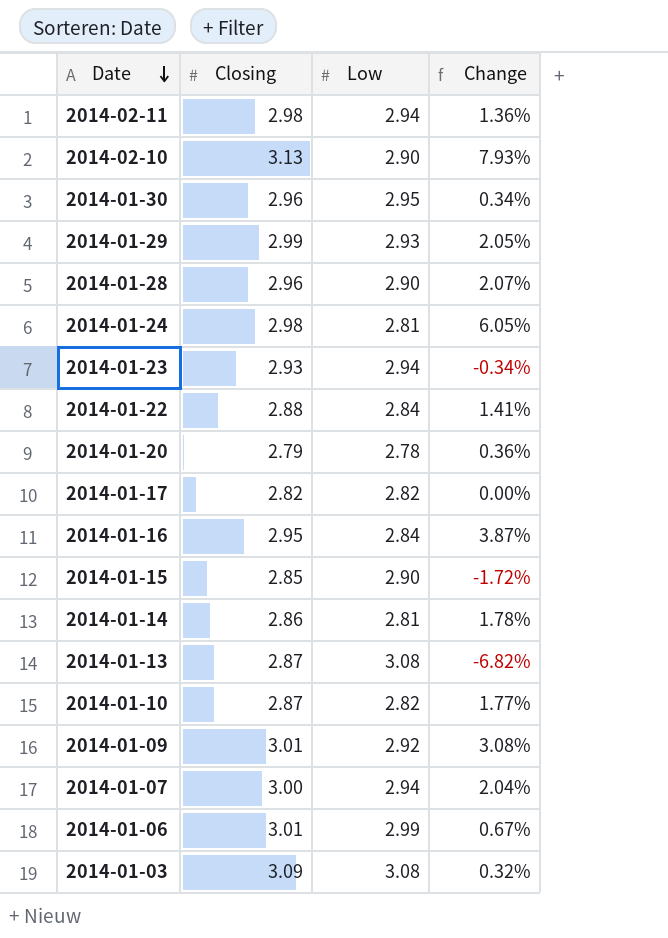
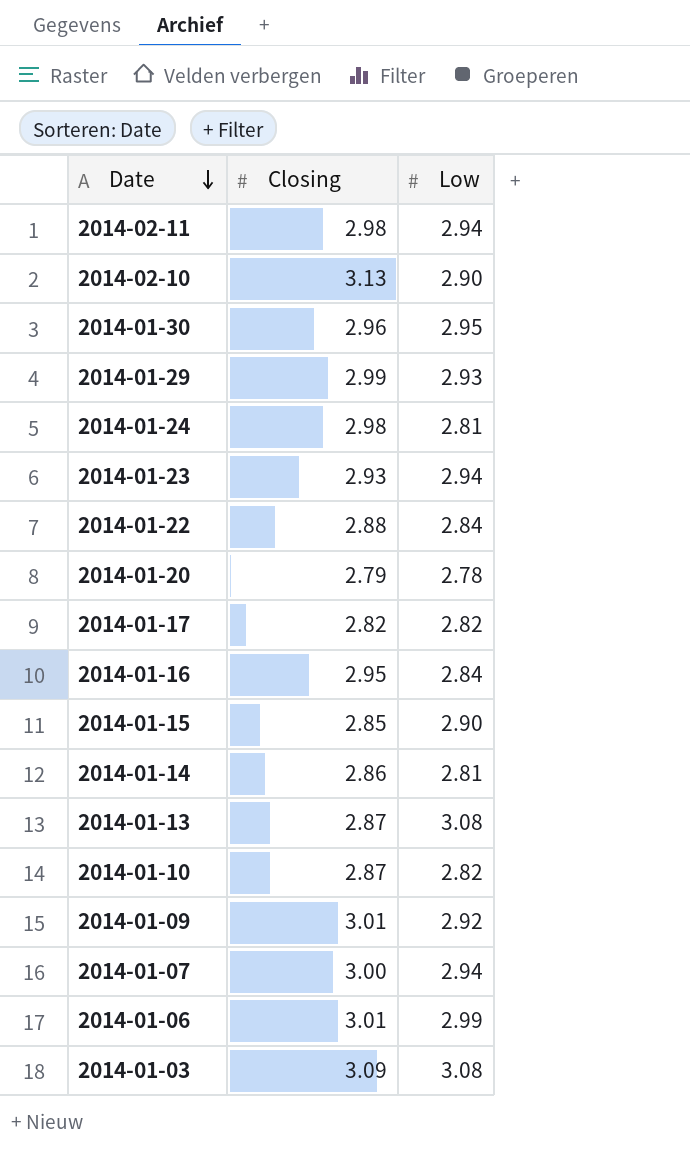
column Change | formula: ([Closing] - [Low]) / [Low] -> none
row 2014-01-28: 2.96 | 2.90 | 2.07% -> none

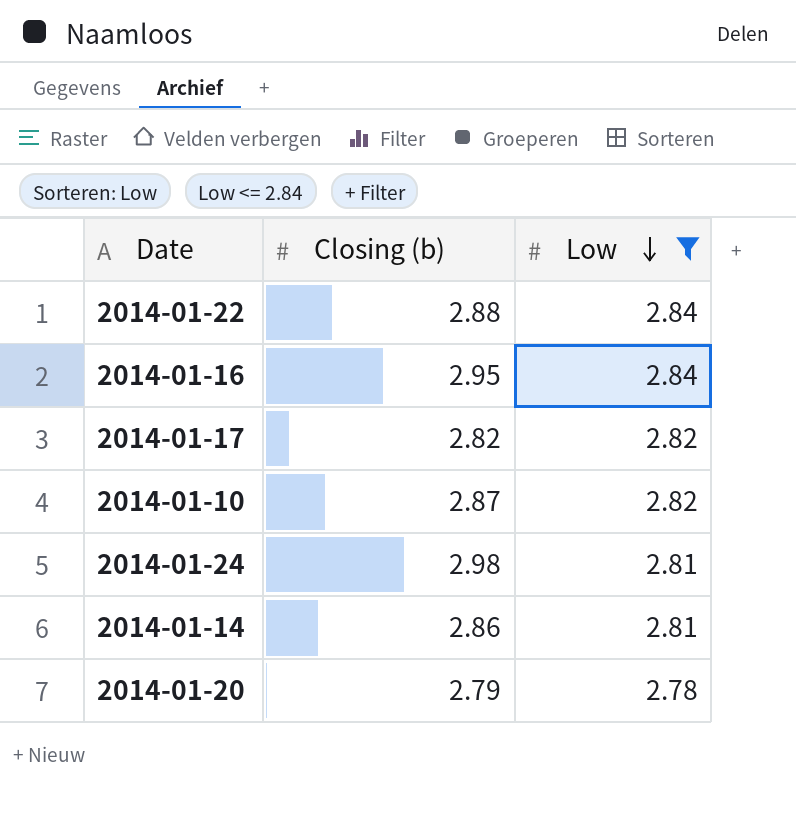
filter: none -> Low <= 2.84
row order: Date descending -> Low descending
column name: Closing -> Closing (b)

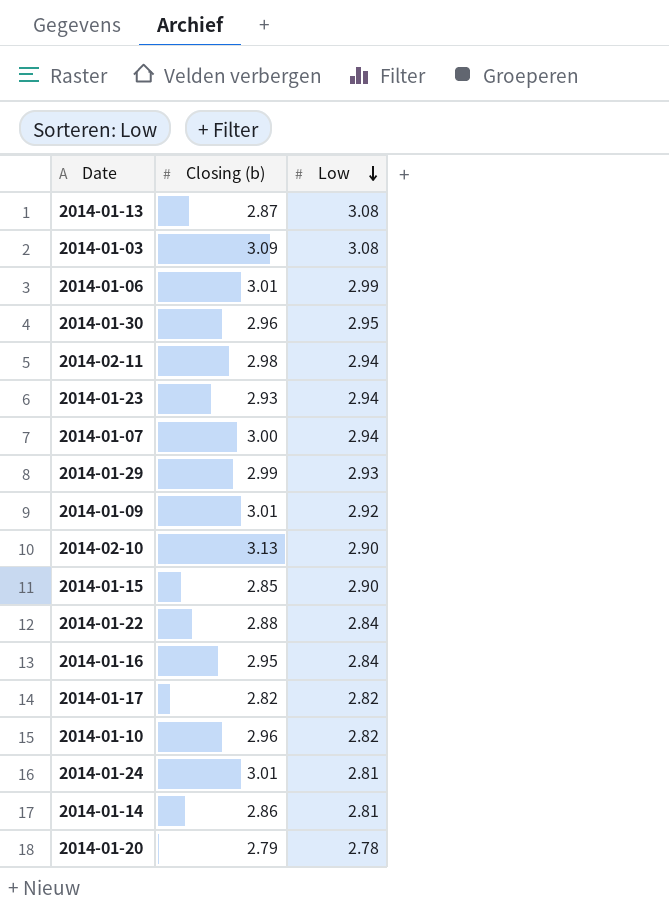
filter: Low <= 2.84 -> none
2014-01-10 | Closing (b): 2.87 -> 2.96
2014-01-24 | Closing (b): 2.98 -> 3.01

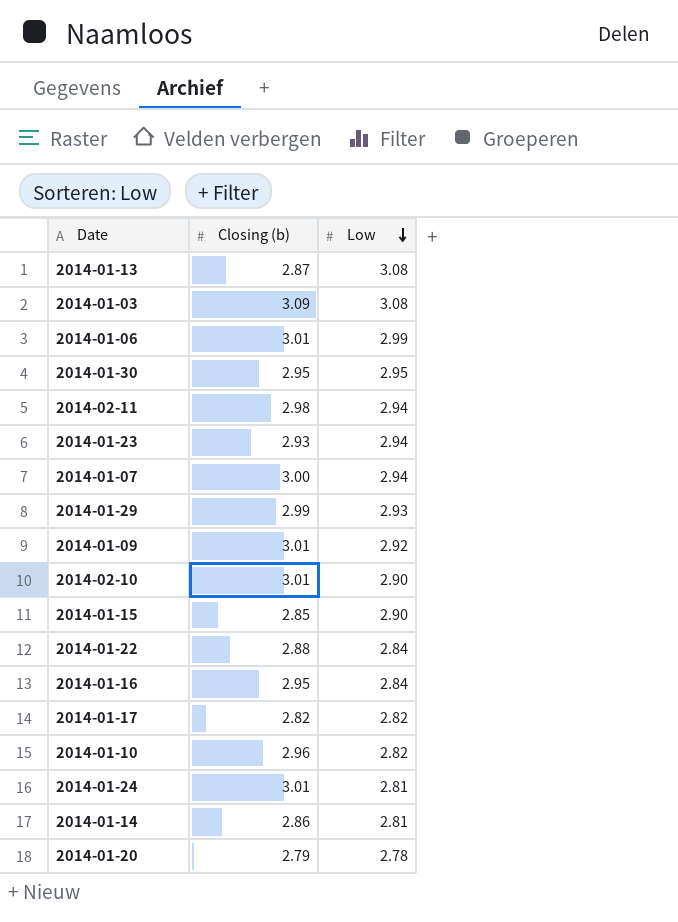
2014-01-30 | Closing (b): 2.96 -> 2.95
2014-02-10 | Closing (b): 3.13 -> 3.01

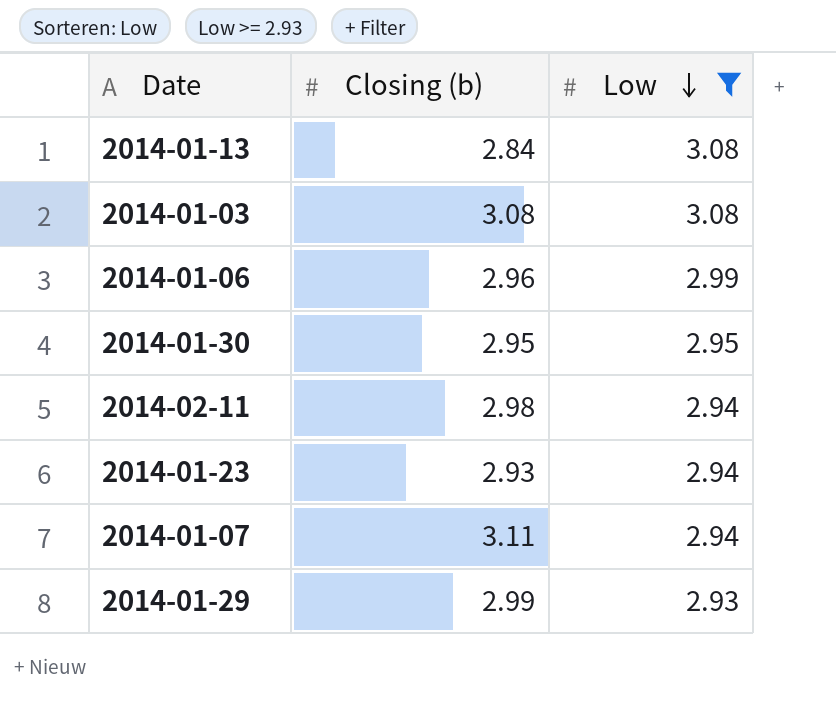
filter: none -> Low >= 2.93
2014-01-13 | Closing (b): 2.87 -> 2.84
2014-01-03 | Closing (b): 3.09 -> 3.08
2014-01-06 | Closing (b): 3.01 -> 2.96
2014-01-07 | Closing (b): 3.00 -> 3.11

